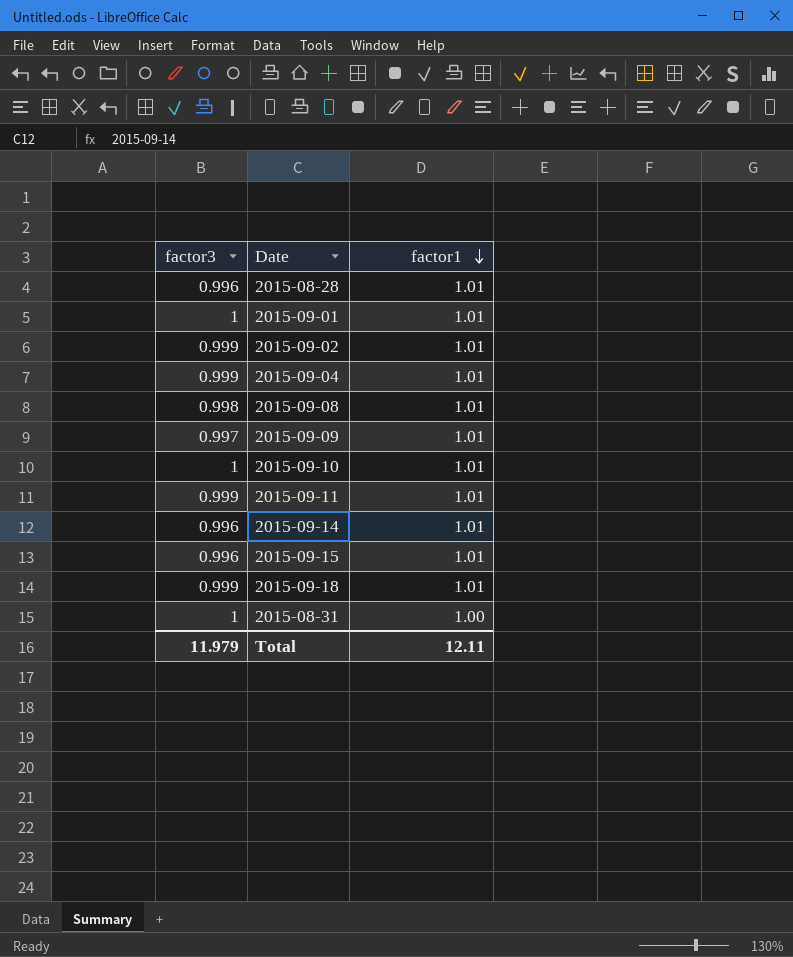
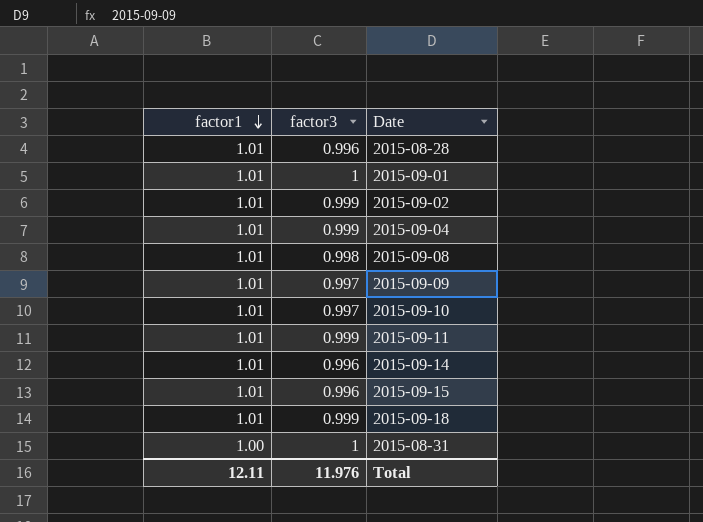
column factor1 | position: 3 -> 1
2015-09-10 | factor3: 1 -> 0.997
Total | factor3: 11.979 -> 11.976

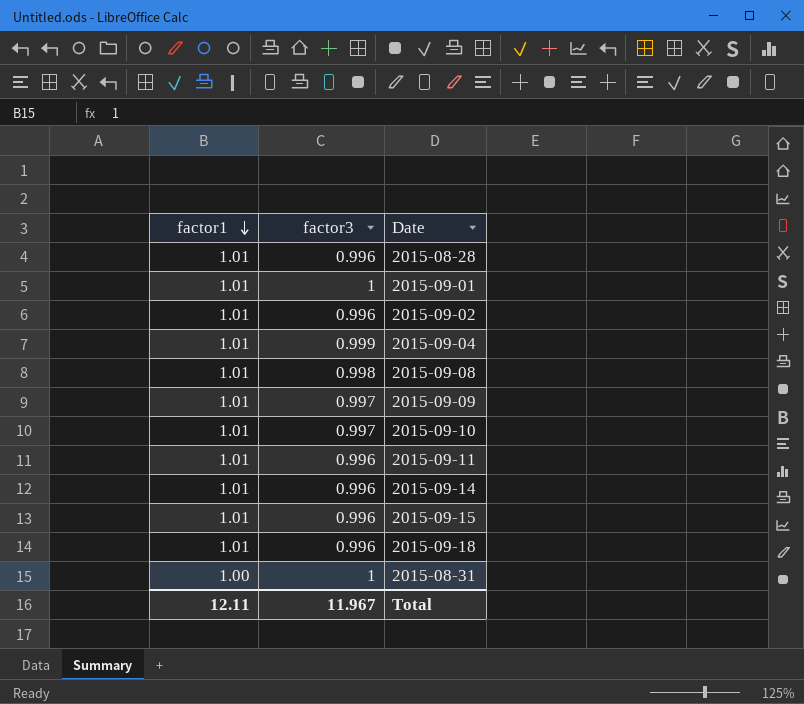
2015-09-02 | factor3: 0.999 -> 0.996
2015-09-11 | factor3: 0.999 -> 0.996
2015-09-18 | factor3: 0.999 -> 0.996
Total | factor3: 11.976 -> 11.967

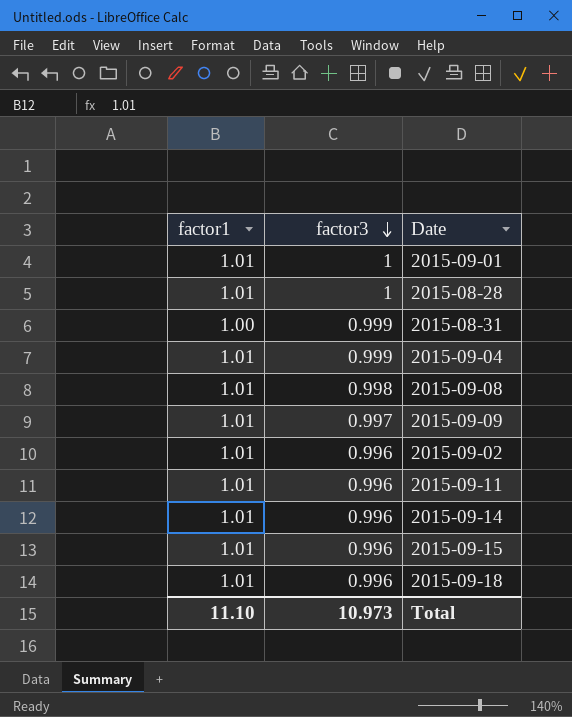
row order: factor1 descending -> factor3 descending
row 2015-09-10: 1.01 | 0.997 -> none
2015-08-28 | factor3: 0.996 -> 1
2015-08-31 | factor3: 1 -> 0.999
Total | factor1: 12.11 -> 11.10
Total | factor3: 11.967 -> 10.973

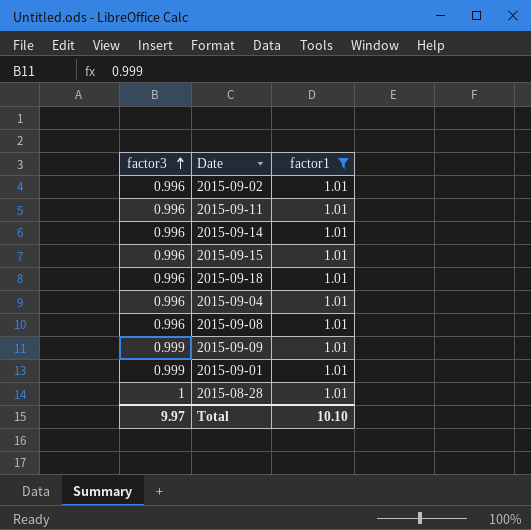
filter: none -> factor1 = 1.01
row order: factor3 descending -> factor3 ascending
column factor1 | position: 1 -> 3
2015-09-04 | factor3: 0.999 -> 0.996
2015-09-08 | factor3: 0.998 -> 0.996
2015-09-09 | factor3: 0.997 -> 0.999
2015-09-01 | factor3: 1 -> 0.999
Total | factor3: 10.973 -> 9.97
Total | factor1: 11.10 -> 10.10

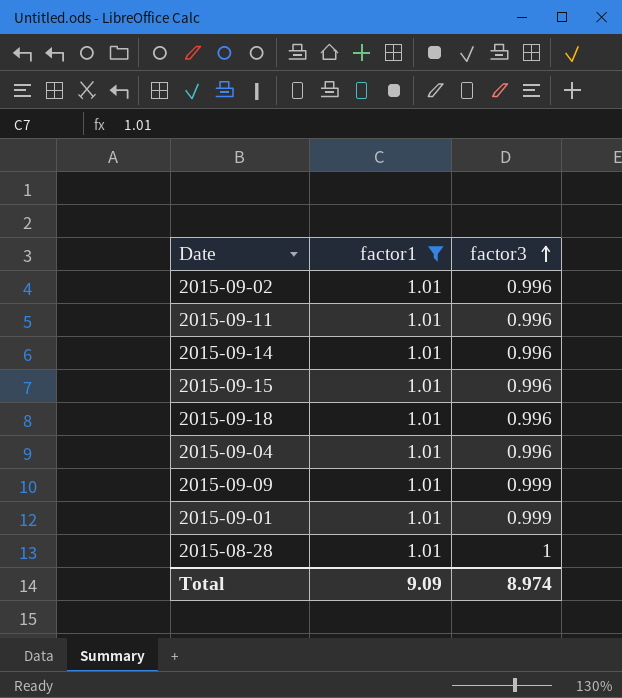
column factor3 | position: 1 -> 3
row 2015-09-08: 0.996 | 1.01 -> none
Total | factor1: 10.10 -> 9.09
Total | factor3: 9.97 -> 8.974

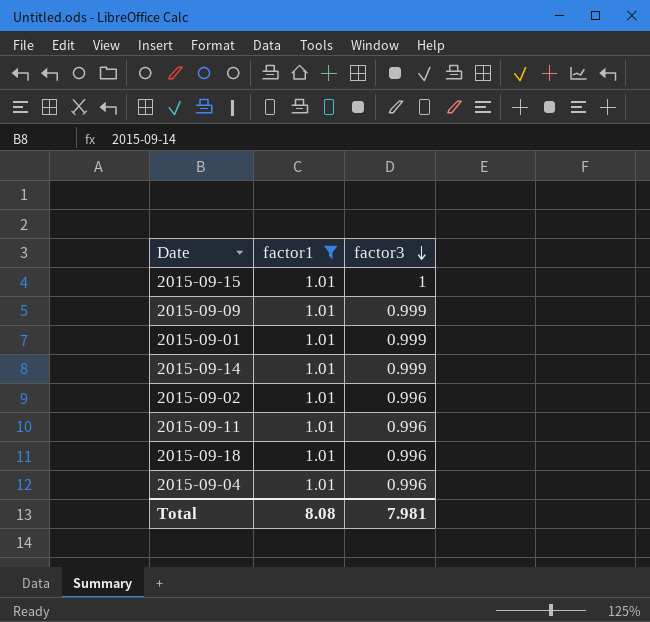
row order: factor3 ascending -> factor3 descending
row 2015-08-28: 1.01 | 1 -> none
2015-09-15 | factor3: 0.996 -> 1
2015-09-14 | factor3: 0.996 -> 0.999
Total | factor1: 9.09 -> 8.08
Total | factor3: 8.974 -> 7.981

